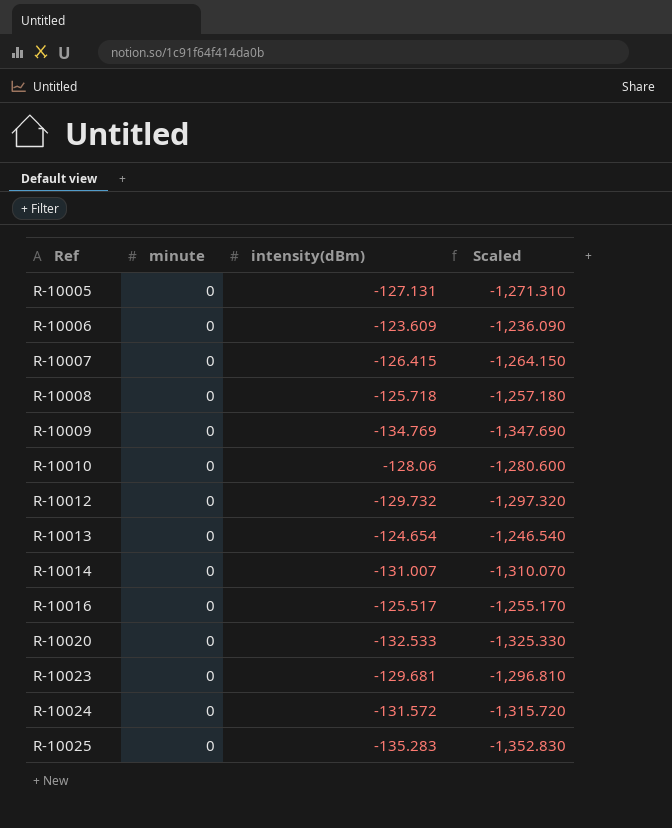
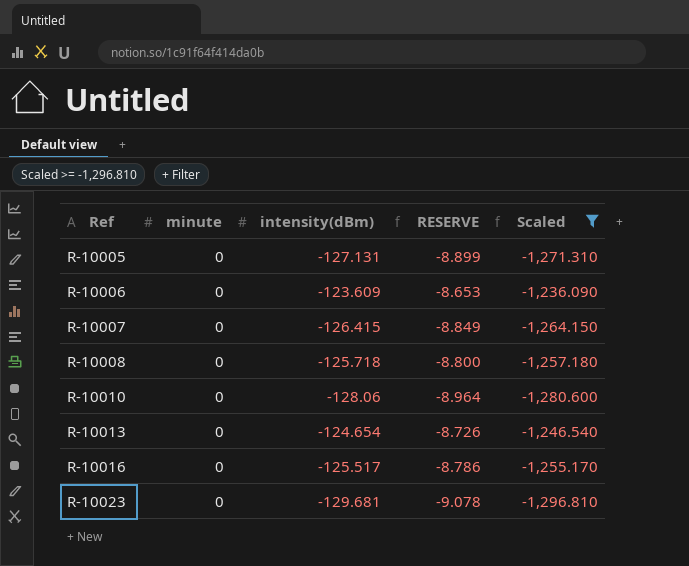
filter: none -> Scaled >= -1,296.810
column RESERVE | formula: none -> [intensity(dBm)] * 0.07

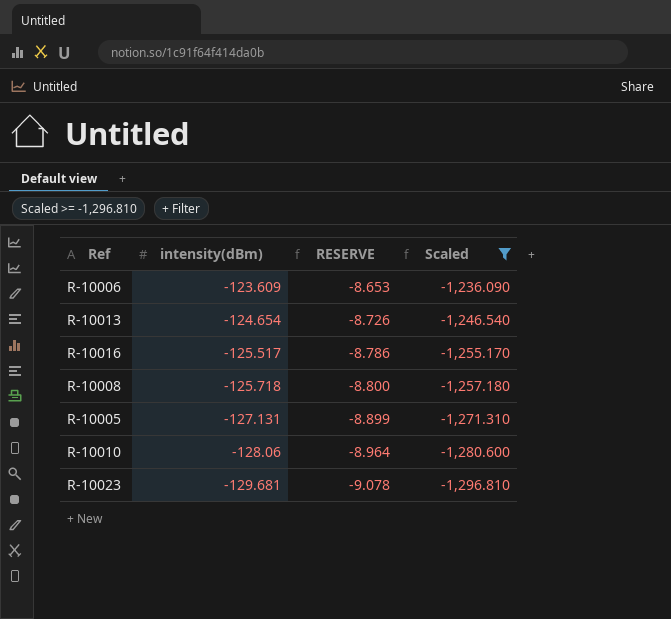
row order: Ref ascending -> intensity(dBm) descending
column minute | position: 2 -> none
row R-10007: 0 | -126.415 | -8.849 | -1,264.150 -> none

